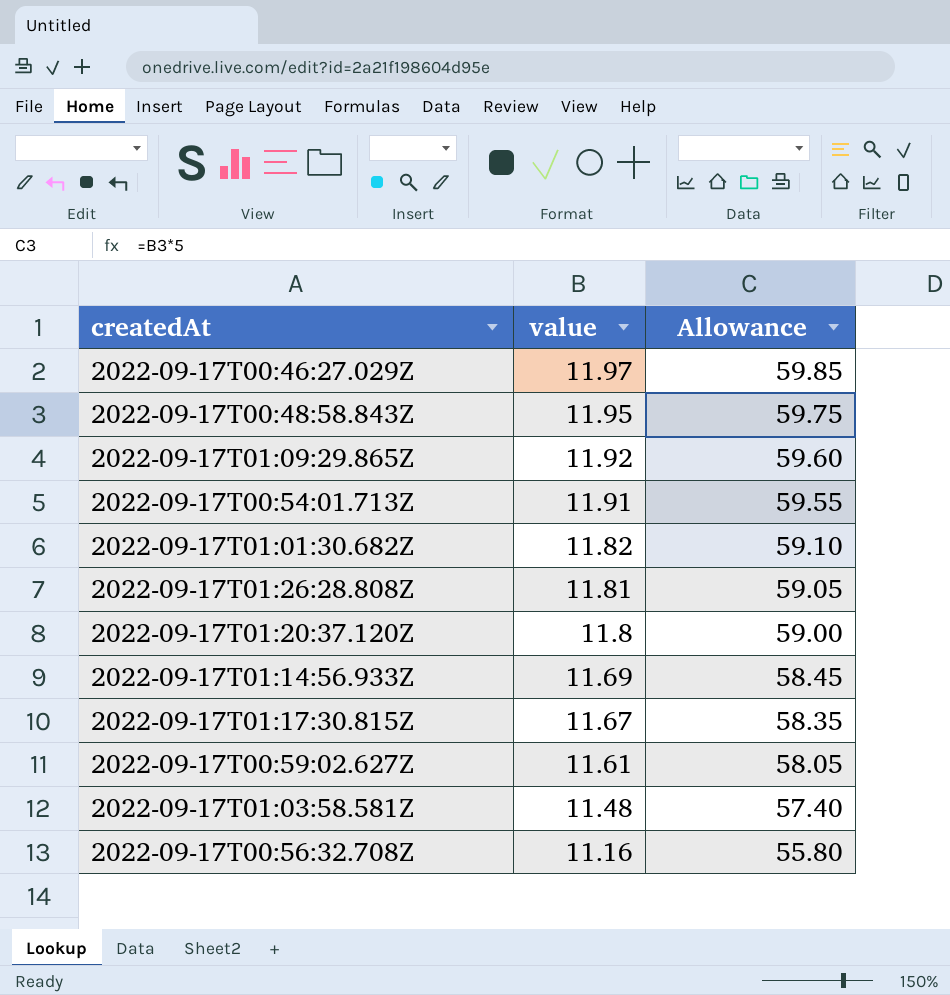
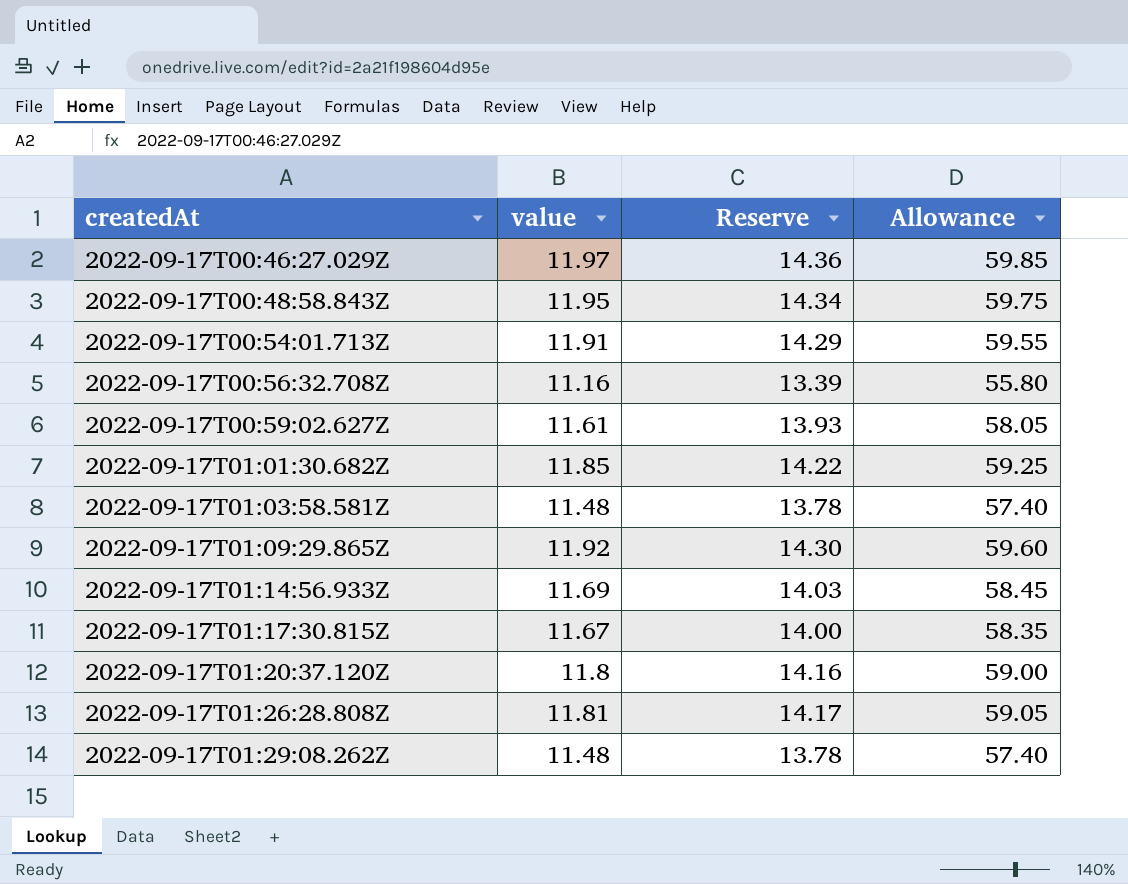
row order: value descending -> createdAt ascending
column Reserve | formula: none -> [value] * 1.2
2022-09-17T01:01:30.682Z | value: 11.82 -> 11.85
2022-09-17T01:01:30.682Z | Allowance: 59.10 -> 59.25
row 2022-09-17T01:29:08.262Z: none -> 11.48 | 13.78 | 57.40

